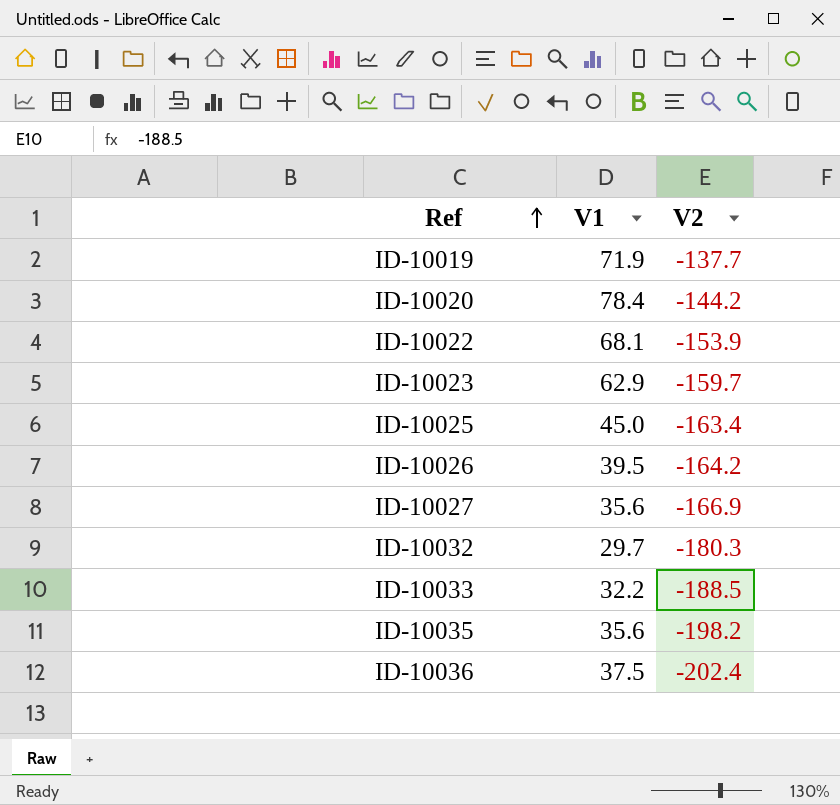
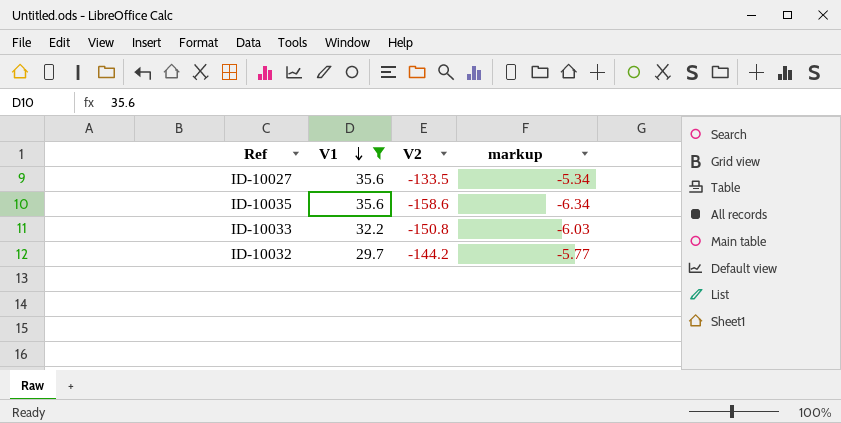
filter: none -> V1 <= 35.6
row order: Ref ascending -> V1 descending
column markup | formula: none -> [V2] * 0.04
ID-10027 | V2: -166.9 -> -133.5
ID-10035 | V2: -198.2 -> -158.6
ID-10033 | V2: -188.5 -> -150.8
ID-10032 | V2: -180.3 -> -144.2

